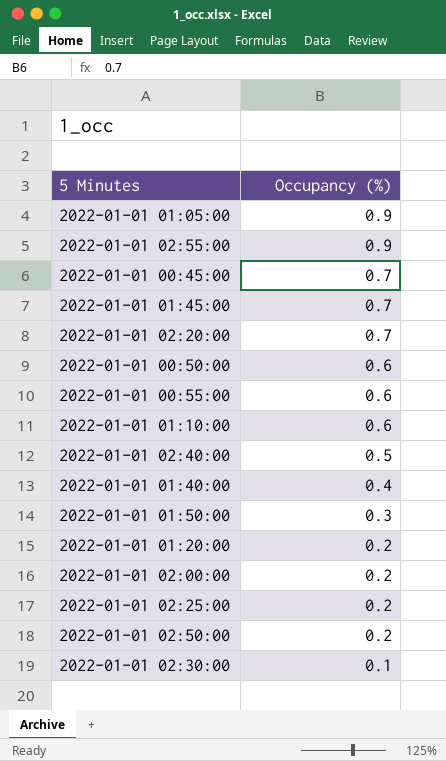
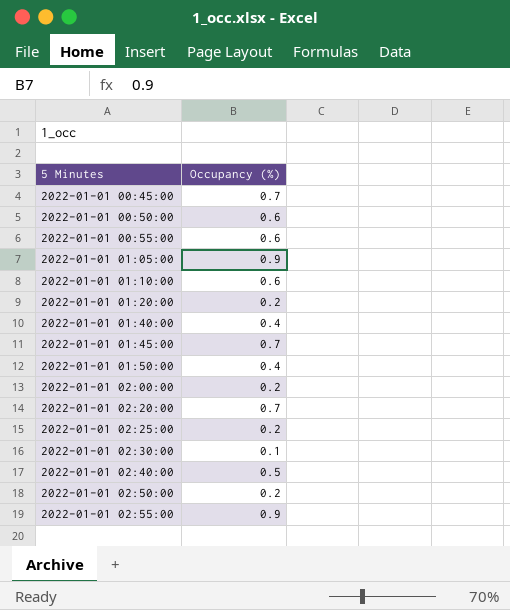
row order: Occupancy (%) descending -> 5 Minutes ascending
2022-01-01 01:50:00 | Occupancy (%): 0.3 -> 0.4

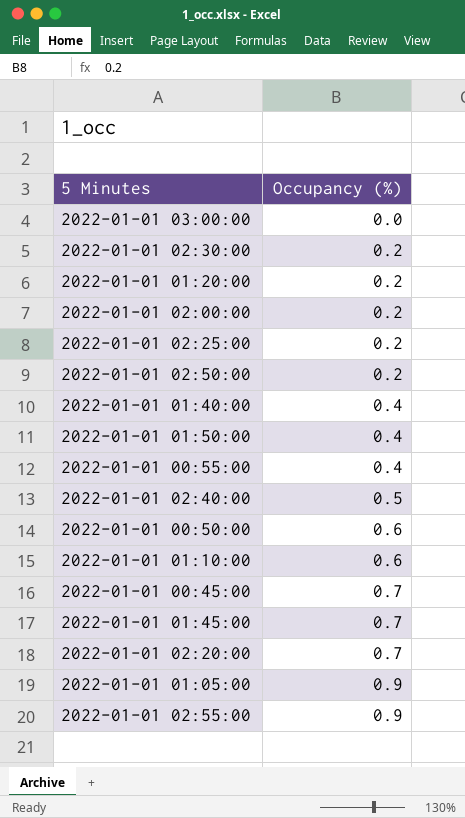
row order: 5 Minutes ascending -> Occupancy (%) ascending
row 2022-01-01 03:00:00: none -> 0.0
2022-01-01 02:30:00 | Occupancy (%): 0.1 -> 0.2
2022-01-01 00:55:00 | Occupancy (%): 0.6 -> 0.4

